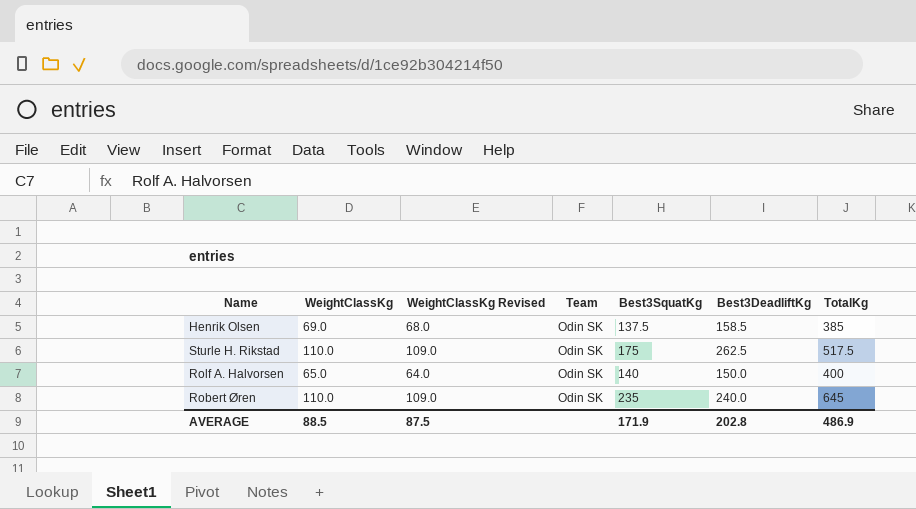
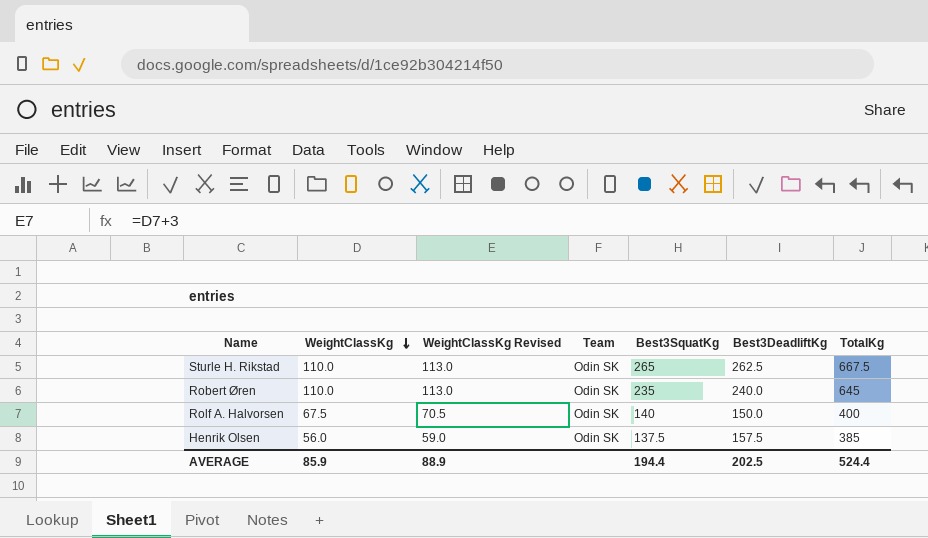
row order: none -> WeightClassKg descending
column WeightClassKg Revised | formula: [WeightClassKg] - 1 -> [WeightClassKg] + 3
Sturle H. Rikstad | Best3SquatKg: 175 -> 265
Sturle H. Rikstad | TotalKg: 517.5 -> 667.5
Rolf A. Halvorsen | WeightClassKg: 65.0 -> 67.5
Henrik Olsen | WeightClassKg: 69.0 -> 56.0
Henrik Olsen | Best3DeadliftKg: 158.5 -> 157.5
AVERAGE | WeightClassKg: 88.5 -> 85.9
AVERAGE | WeightClassKg Revised: 87.5 -> 88.9
AVERAGE | Best3SquatKg: 171.9 -> 194.4
AVERAGE | Best3DeadliftKg: 202.8 -> 202.5
AVERAGE | TotalKg: 486.9 -> 524.4

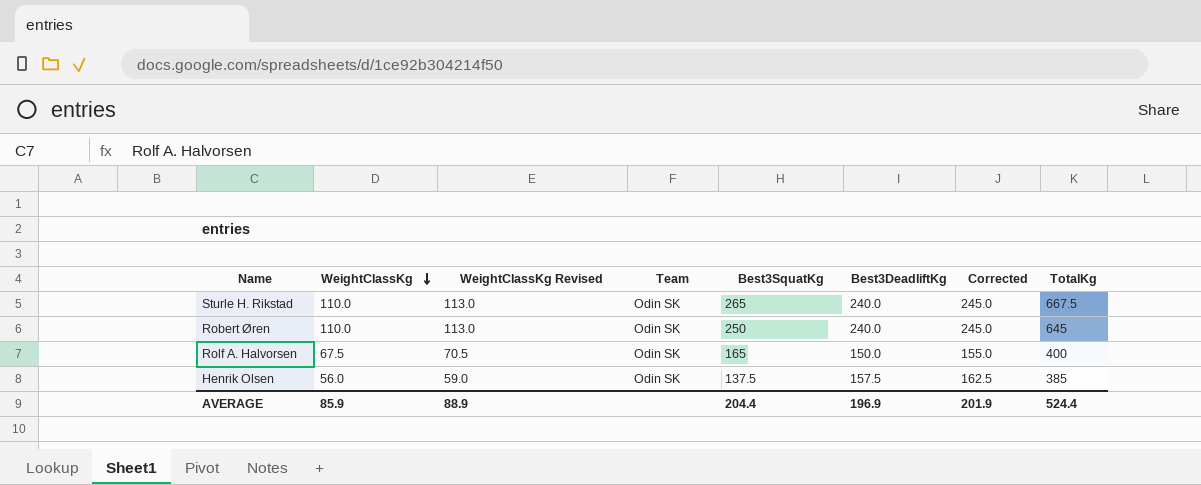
column Corrected | formula: none -> [Best3DeadliftKg] + 5
Sturle H. Rikstad | Best3DeadliftKg: 262.5 -> 240.0
Robert Øren | Best3SquatKg: 235 -> 250
Rolf A. Halvorsen | Best3SquatKg: 140 -> 165
AVERAGE | Best3SquatKg: 194.4 -> 204.4
AVERAGE | Best3DeadliftKg: 202.5 -> 196.9

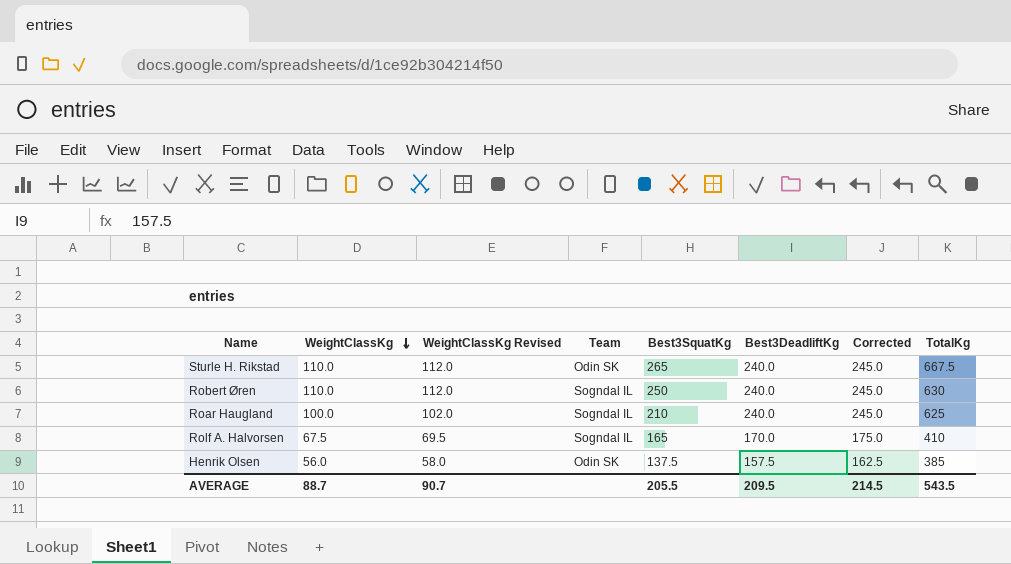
column WeightClassKg Revised | formula: [WeightClassKg] + 3 -> [WeightClassKg] + 2
Robert Øren | Team: Odin SK -> Sogndal IL
Robert Øren | TotalKg: 645 -> 630
row Roar Haugland: none -> 100.0 | 102.0 | Sogndal IL | 210 | 240.0 | 245.0 | 625
Rolf A. Halvorsen | Team: Odin SK -> Sogndal IL
Rolf A. Halvorsen | Best3DeadliftKg: 150.0 -> 170.0
Rolf A. Halvorsen | Corrected: 155.0 -> 175.0
Rolf A. Halvorsen | TotalKg: 400 -> 410
AVERAGE | WeightClassKg: 85.9 -> 88.7
AVERAGE | WeightClassKg Revised: 88.9 -> 90.7
AVERAGE | Best3SquatKg: 204.4 -> 205.5
AVERAGE | Best3DeadliftKg: 196.9 -> 209.5
AVERAGE | Corrected: 201.9 -> 214.5
AVERAGE | TotalKg: 524.4 -> 543.5

